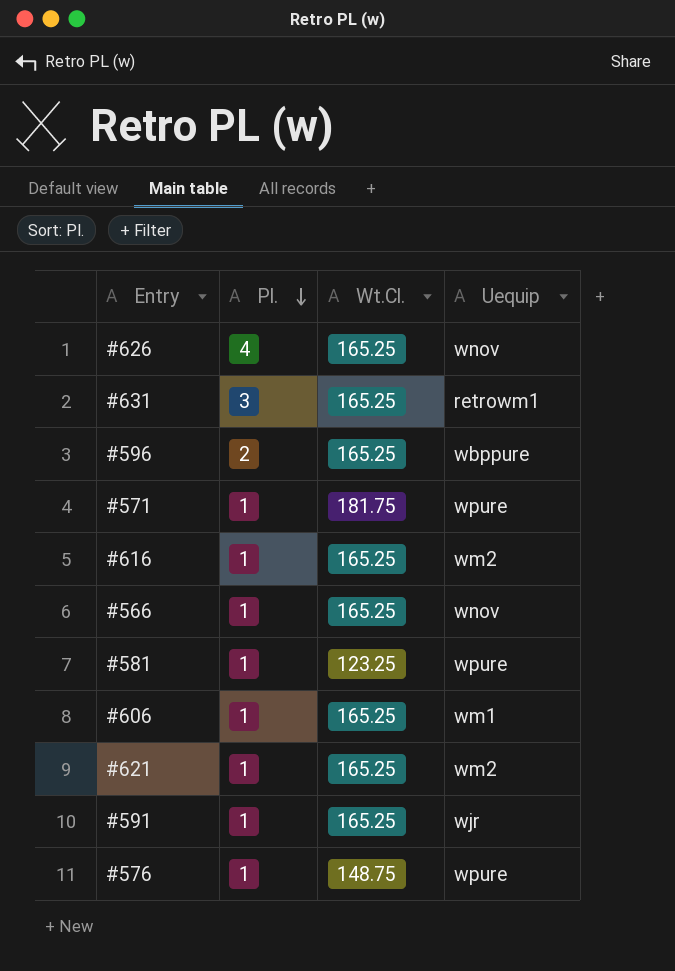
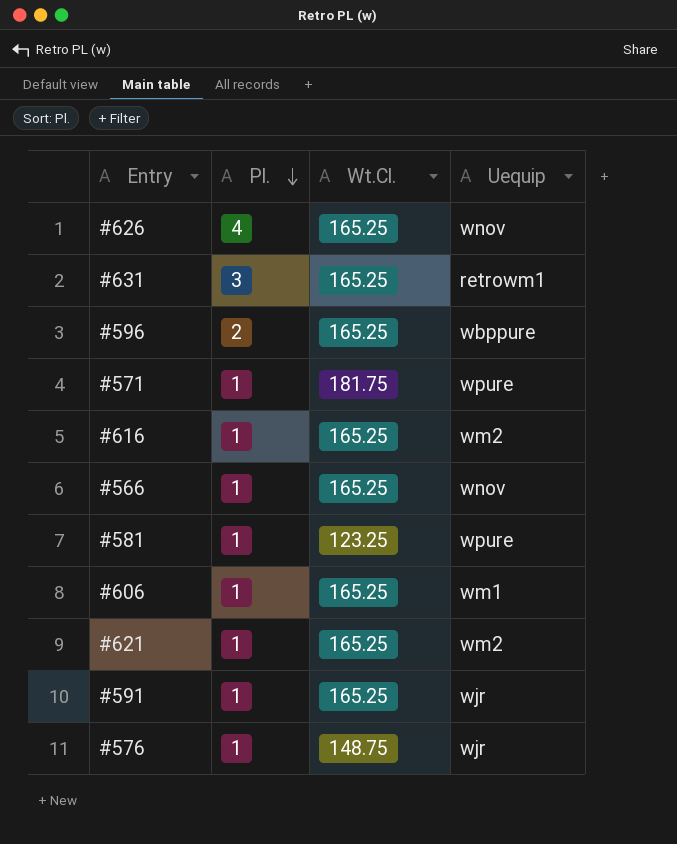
#576 | Uequip: wpure -> wjr

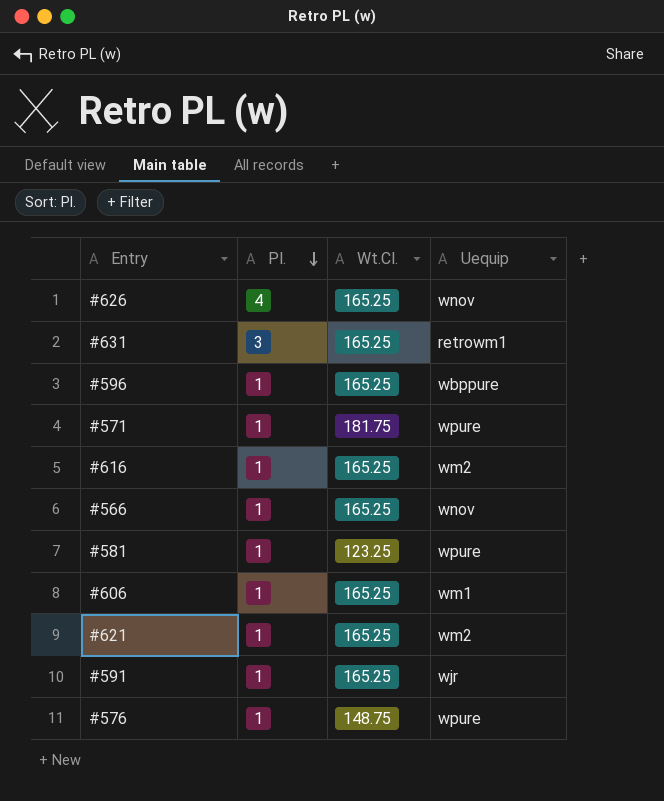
#596 | Pl.: 2 -> 1
#576 | Uequip: wjr -> wpure

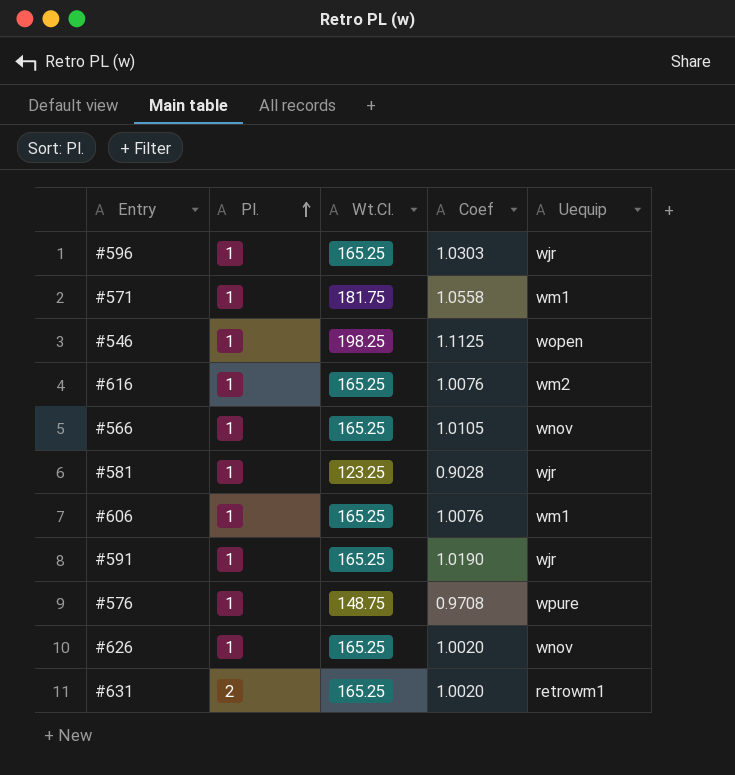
row order: Pl. descending -> Pl. ascending
column Coef | position: none -> 4
row #621: 1 | 165.25 | wm2 -> none
#596 | Uequip: wbppure -> wjr
#571 | Uequip: wpure -> wm1
row #546: none -> 1 | 198.25 | 1.1125 | wopen
#581 | Uequip: wpure -> wjr
#626 | Pl.: 4 -> 1
#631 | Pl.: 3 -> 2

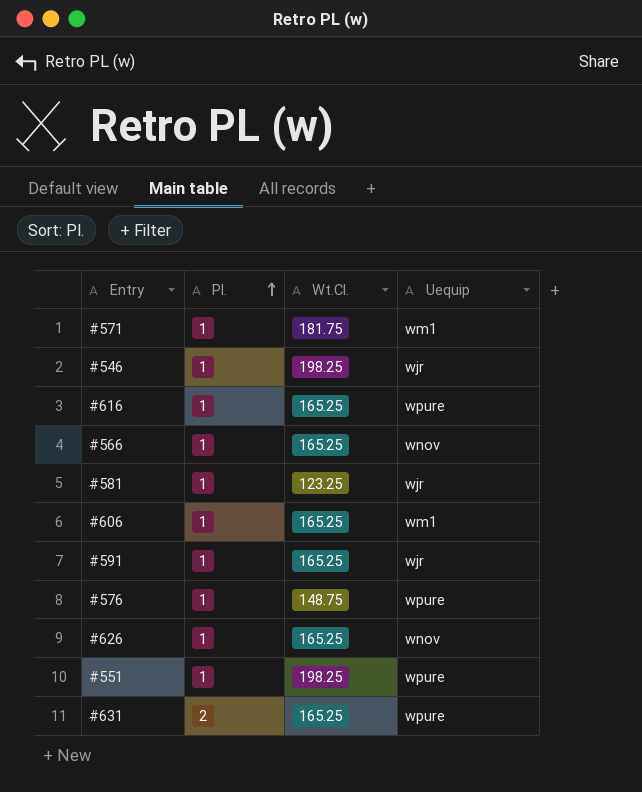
column Coef | position: 4 -> none
row #596: 1 | 165.25 | 1.0303 | wjr -> none
#546 | Uequip: wopen -> wjr
#616 | Uequip: wm2 -> wpure
row #551: none -> 1 | 198.25 | wpure
#631 | Uequip: retrowm1 -> wpure

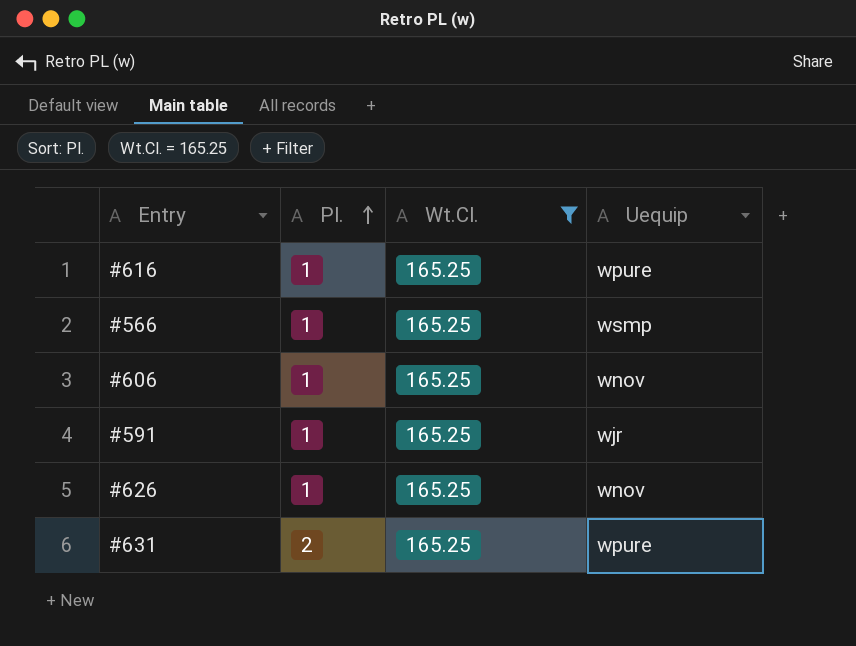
filter: none -> Wt.Cl. = 165.25
#566 | Uequip: wnov -> wsmp
#606 | Uequip: wm1 -> wnov

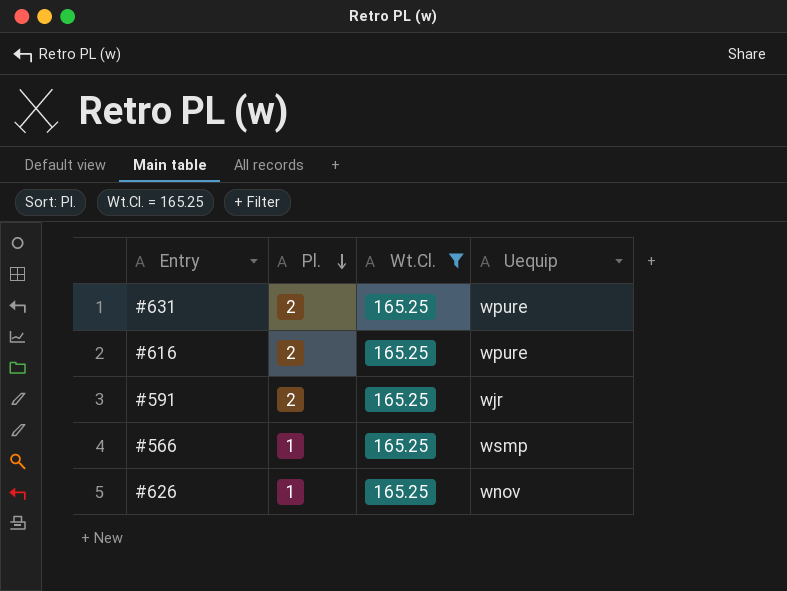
row order: Pl. ascending -> Pl. descending
row #606: 1 | 165.25 | wnov -> none
#616 | Pl.: 1 -> 2
#591 | Pl.: 1 -> 2

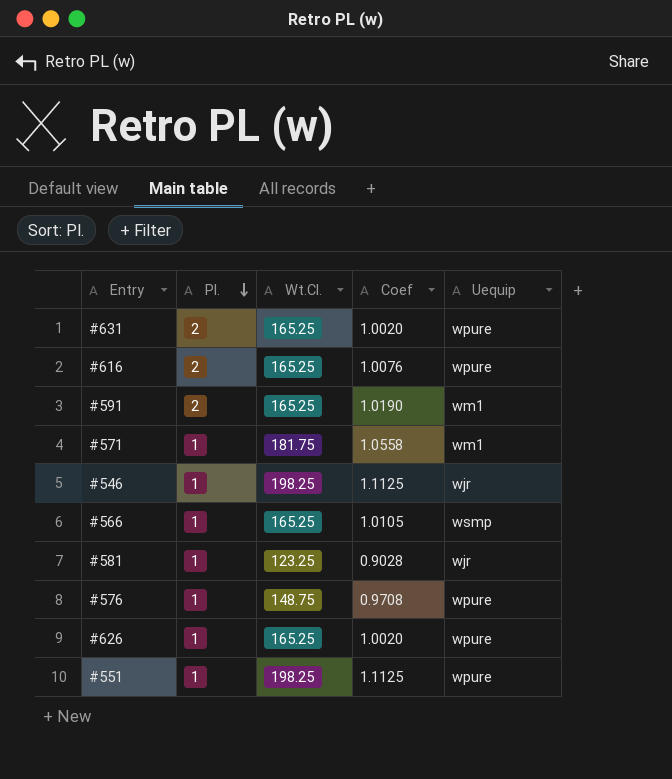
filter: Wt.Cl. = 165.25 -> none
column Coef | position: none -> 4
#591 | Uequip: wjr -> wm1
#626 | Uequip: wnov -> wpure

